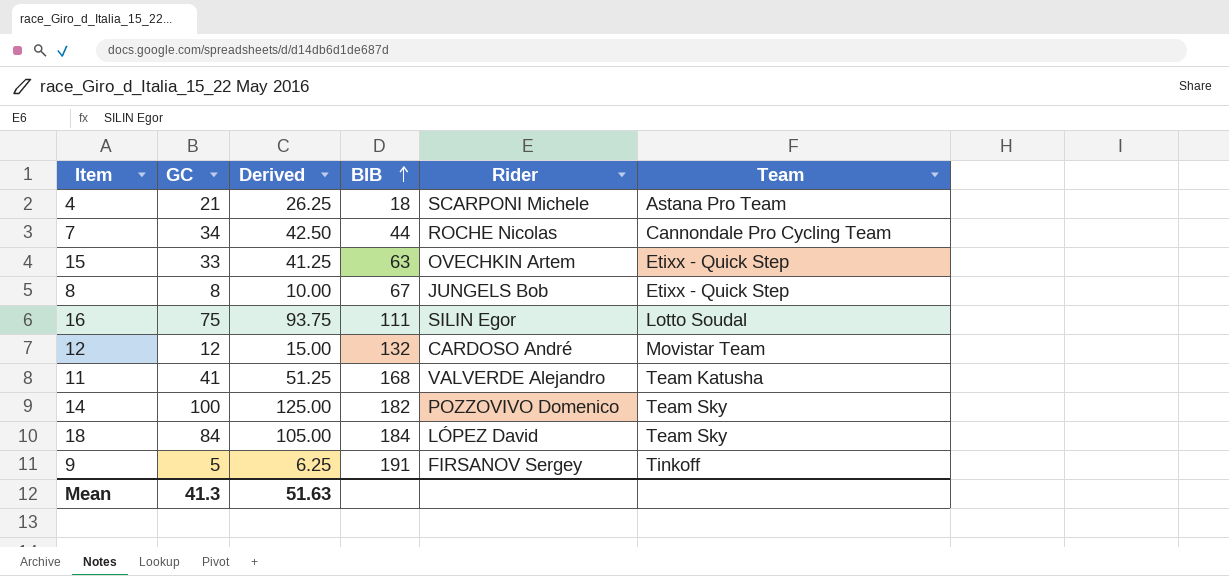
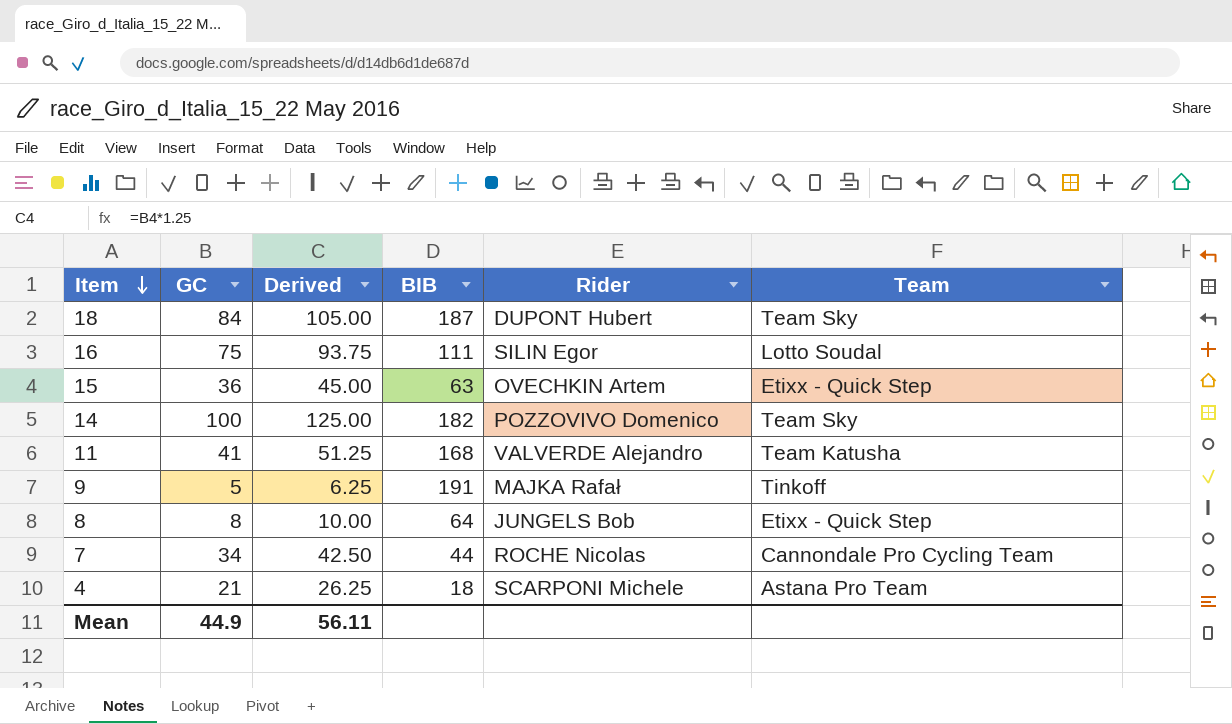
row order: BIB ascending -> Item descending
row 12: 12 | 15.00 | 132 | CARDOSO André | Movistar Team -> none
18 | BIB: 184 -> 187
18 | Rider: LÓPEZ David -> DUPONT Hubert
15 | GC: 33 -> 36
15 | Derived: 41.25 -> 45.00
9 | Rider: FIRSANOV Sergey -> MAJKA Rafał
8 | BIB: 67 -> 64
Mean | GC: 41.3 -> 44.9
Mean | Derived: 51.63 -> 56.11

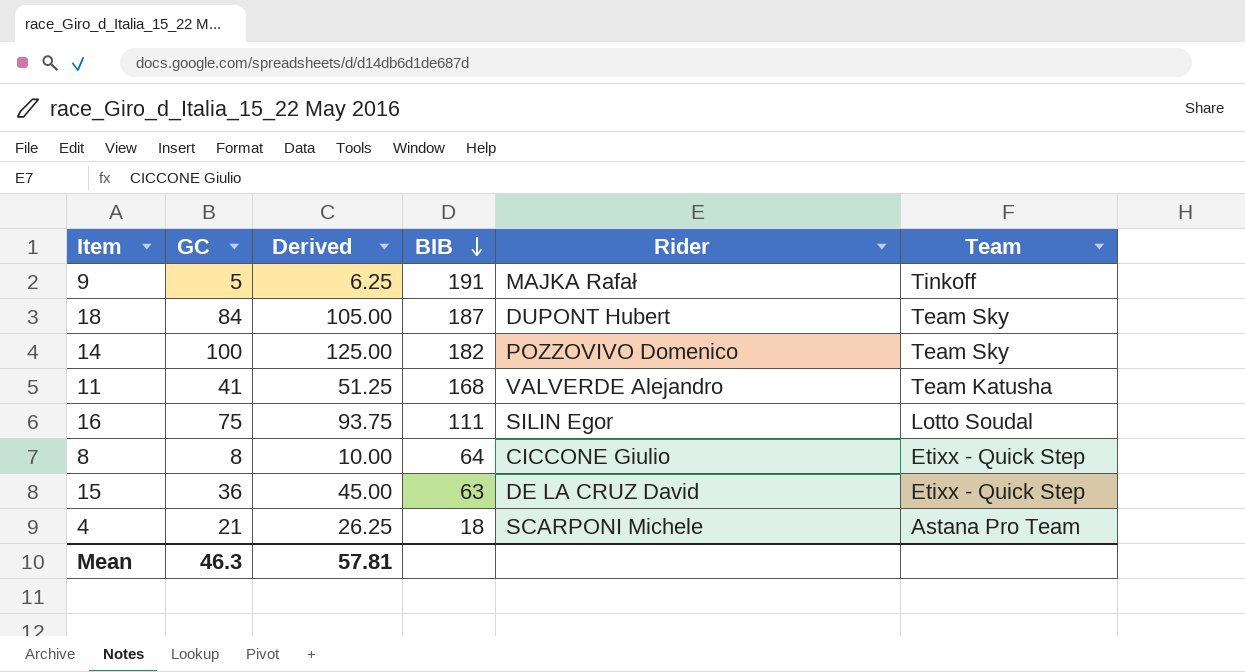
row order: Item descending -> BIB descending
row 7: 34 | 42.50 | 44 | ROCHE Nicolas | Cannondale Pro Cycling Team -> none
8 | Rider: JUNGELS Bob -> CICCONE Giulio
15 | Rider: OVECHKIN Artem -> DE LA CRUZ David
Mean | GC: 44.9 -> 46.3
Mean | Derived: 56.11 -> 57.81

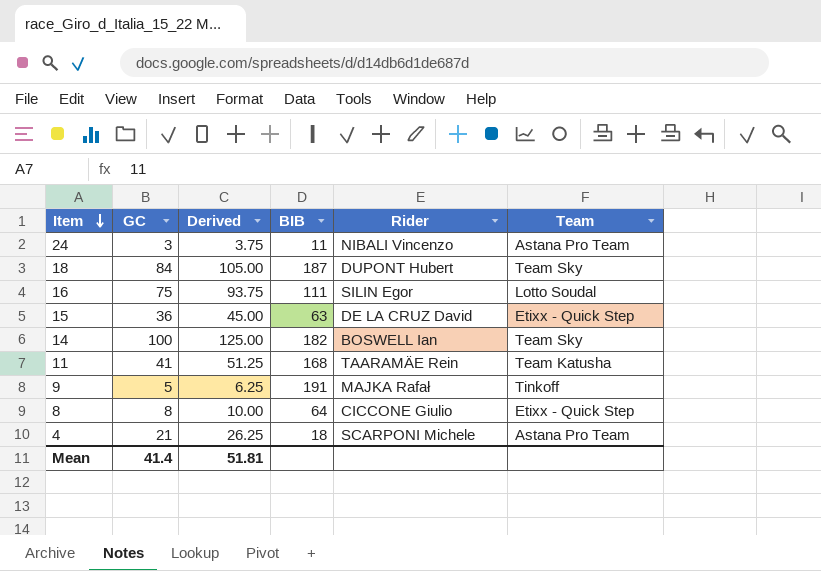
row order: BIB descending -> Item descending
row 24: none -> 3 | 3.75 | 11 | NIBALI Vincenzo | Astana Pro Team
14 | Rider: POZZOVIVO Domenico -> BOSWELL Ian
11 | Rider: VALVERDE Alejandro -> TAARAMÄE Rein
Mean | GC: 46.3 -> 41.4
Mean | Derived: 57.81 -> 51.81

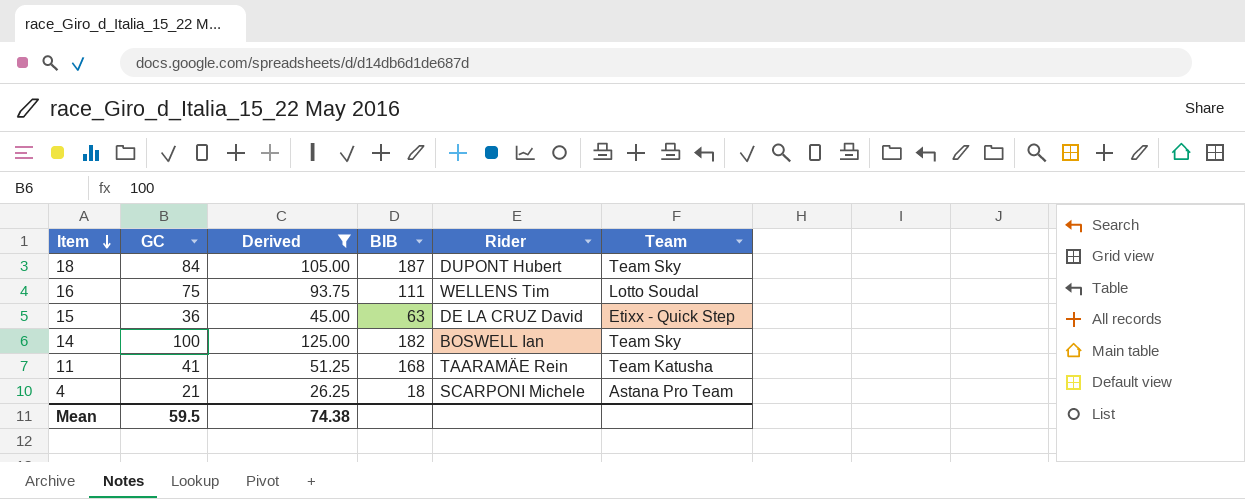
filter: none -> Derived >= 26.25
16 | Rider: SILIN Egor -> WELLENS Tim
Mean | GC: 41.4 -> 59.5
Mean | Derived: 51.81 -> 74.38

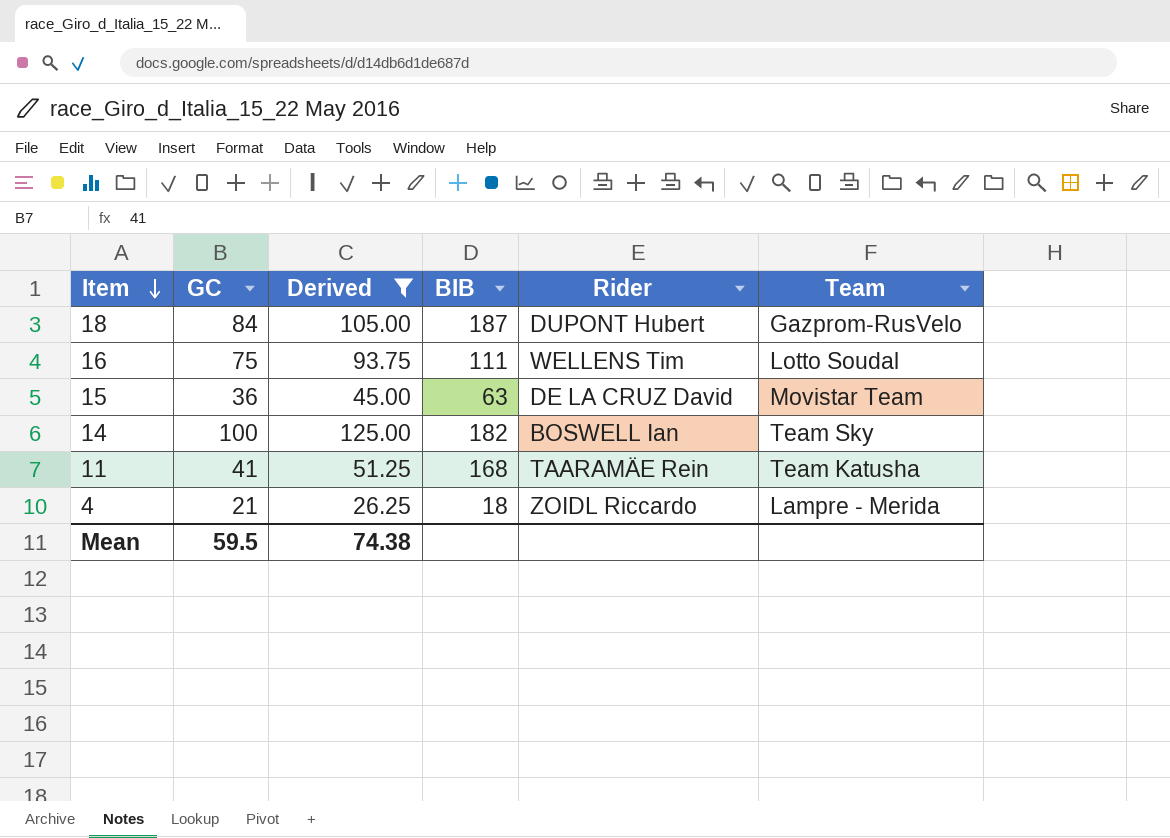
18 | Team: Team Sky -> Gazprom-RusVelo
15 | Team: Etixx - Quick Step -> Movistar Team
4 | Rider: SCARPONI Michele -> ZOIDL Riccardo
4 | Team: Astana Pro Team -> Lampre - Merida

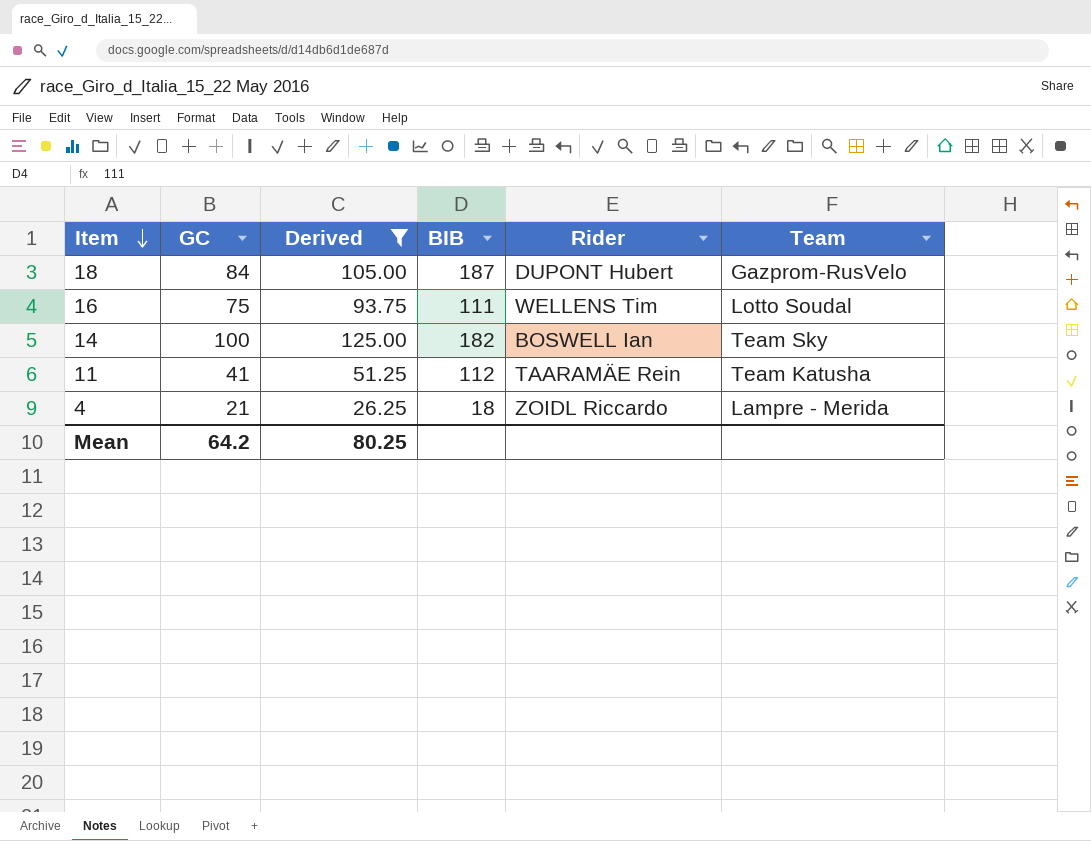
row 15: 36 | 45.00 | 63 | DE LA CRUZ David | Movistar Team -> none
11 | BIB: 168 -> 112
Mean | GC: 59.5 -> 64.2
Mean | Derived: 74.38 -> 80.25

